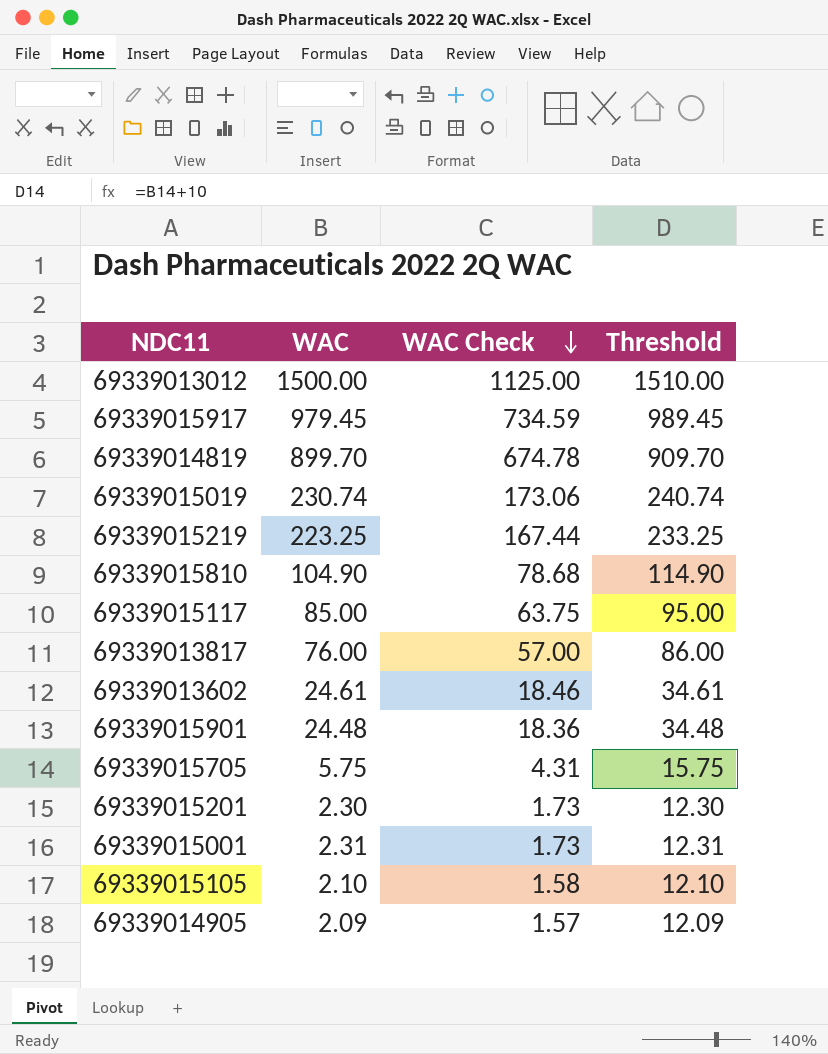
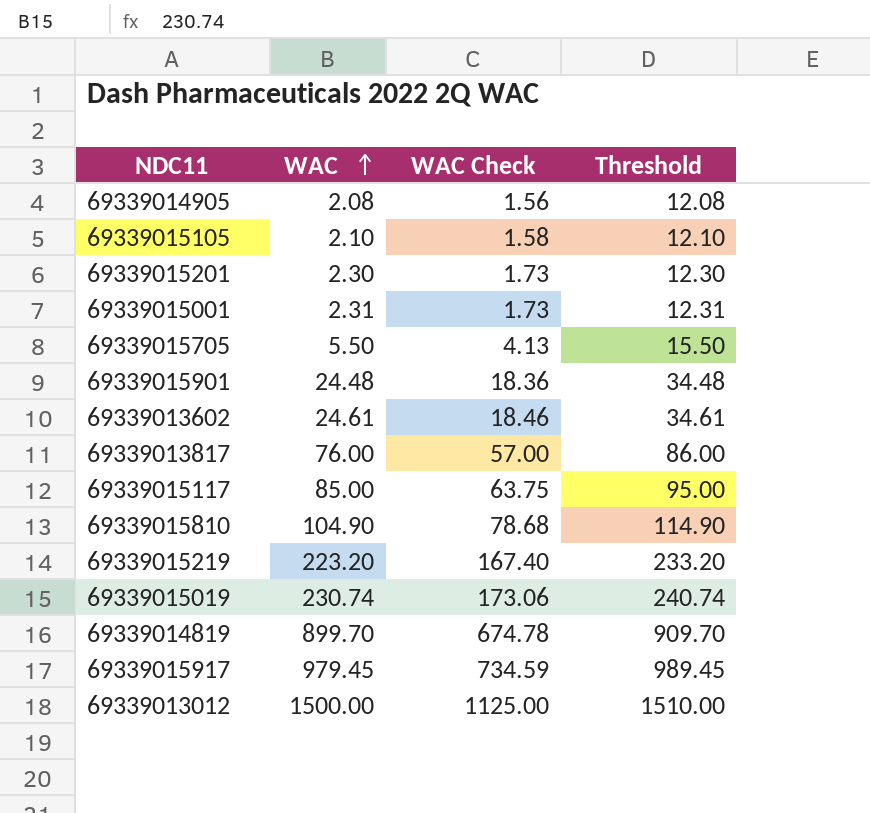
row order: WAC Check descending -> WAC ascending
69339014905 | WAC: 2.09 -> 2.08
69339014905 | WAC Check: 1.57 -> 1.56
69339014905 | Threshold: 12.09 -> 12.08
69339015705 | WAC: 5.75 -> 5.50
69339015705 | WAC Check: 4.31 -> 4.13
69339015705 | Threshold: 15.75 -> 15.50
69339015219 | WAC: 223.25 -> 223.20
69339015219 | WAC Check: 167.44 -> 167.40
69339015219 | Threshold: 233.25 -> 233.20

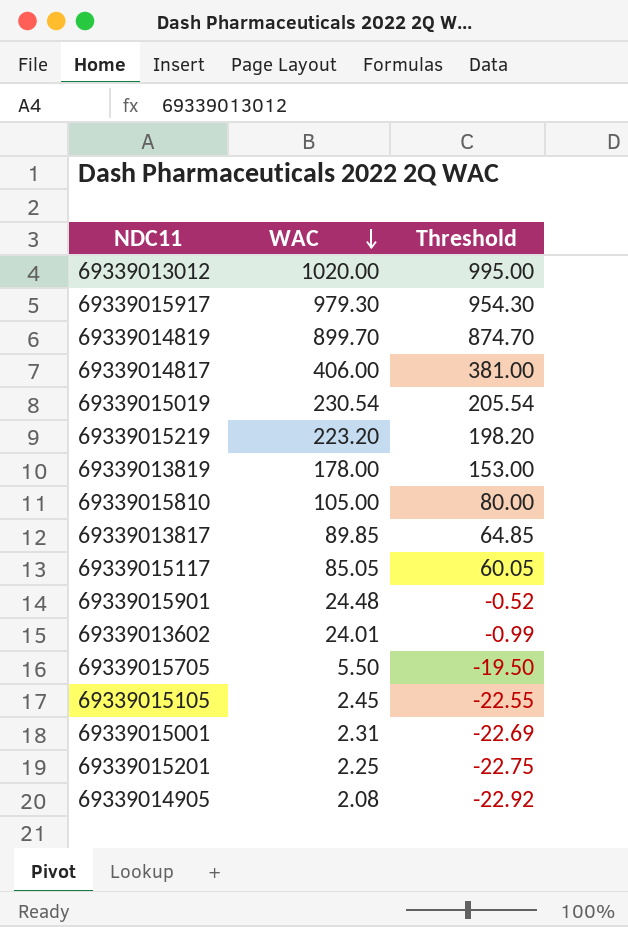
row order: WAC ascending -> WAC descending
column WAC Check | formula: [WAC] * 0.75 -> none
column Threshold | formula: [WAC] + 10 -> [WAC] - 25
69339013012 | WAC: 1500.00 -> 1020.00
69339015917 | WAC: 979.45 -> 979.30
row 69339014817: none -> 406.00 | 381.00
69339015019 | WAC: 230.74 -> 230.54
row 69339013819: none -> 178.00 | 153.00
69339015810 | WAC: 104.90 -> 105.00
69339013817 | WAC: 76.00 -> 89.85
69339015117 | WAC: 85.00 -> 85.05
69339013602 | WAC: 24.61 -> 24.01
69339015105 | WAC: 2.10 -> 2.45
69339015201 | WAC: 2.30 -> 2.25

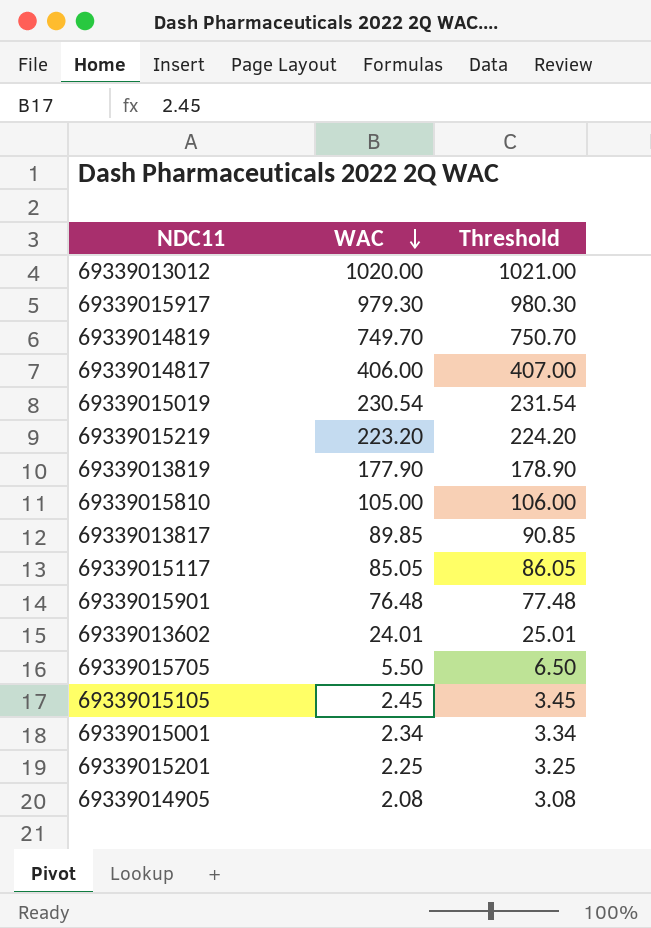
column Threshold | formula: [WAC] - 25 -> [WAC] + 1
69339014819 | WAC: 899.70 -> 749.70
69339013819 | WAC: 178.00 -> 177.90
69339015901 | WAC: 24.48 -> 76.48
69339015001 | WAC: 2.31 -> 2.34

